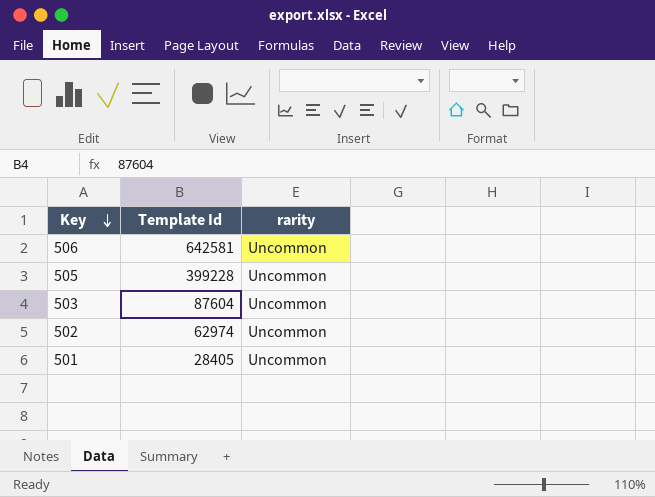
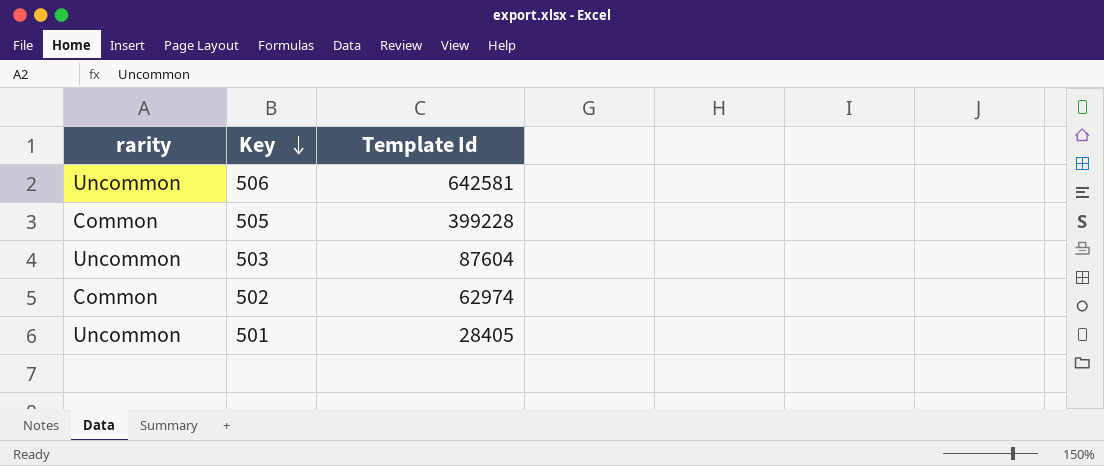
column rarity | position: 3 -> 1
505 | rarity: Uncommon -> Common
502 | rarity: Uncommon -> Common

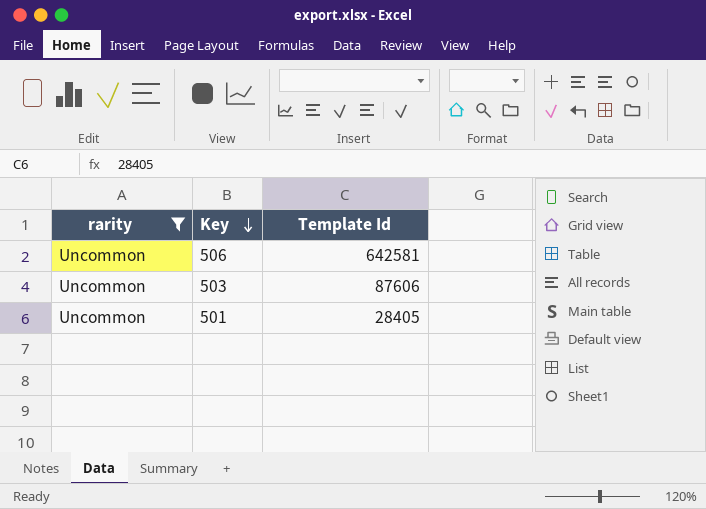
filter: none -> rarity = Uncommon
503 | Template Id: 87604 -> 87606

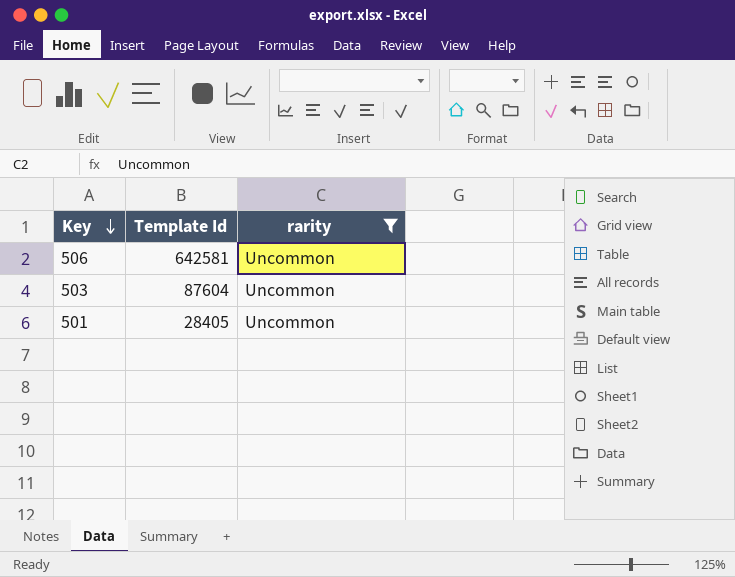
column rarity | position: 1 -> 3
503 | Template Id: 87606 -> 87604

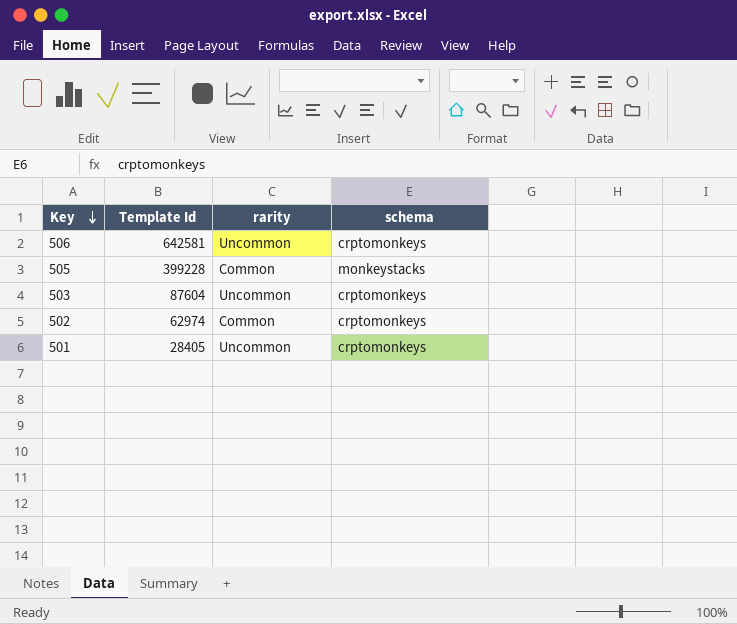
filter: rarity = Uncommon -> none
column schema | position: none -> 4

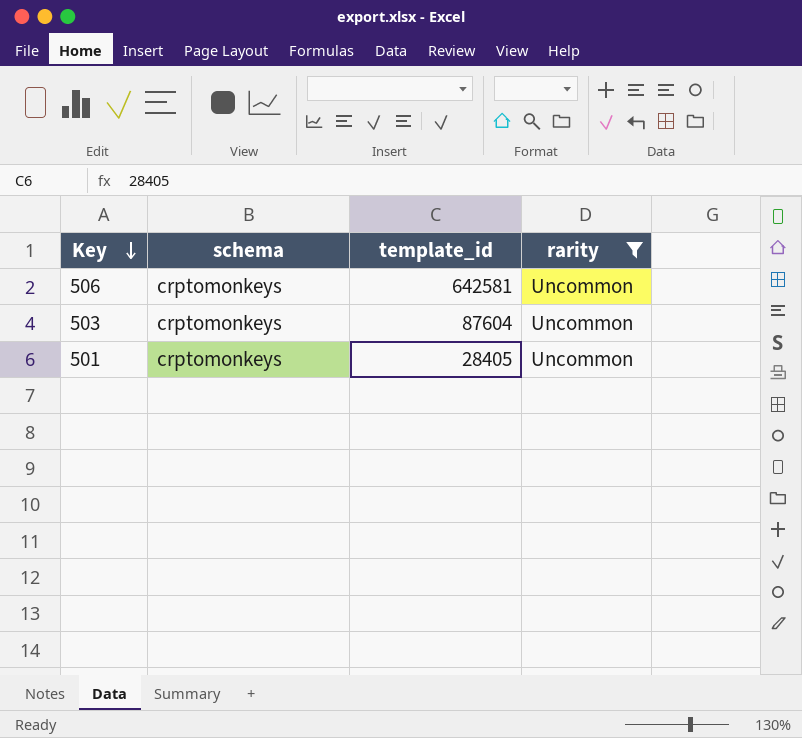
filter: none -> rarity = Uncommon
column schema | position: 4 -> 2
column name: Template Id -> template_id

